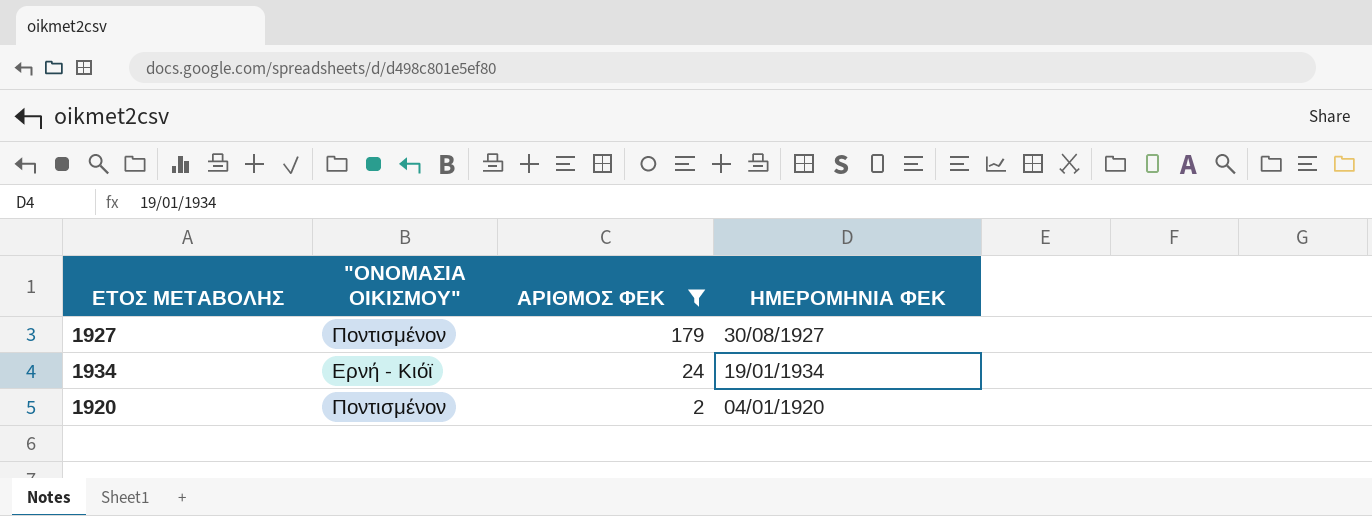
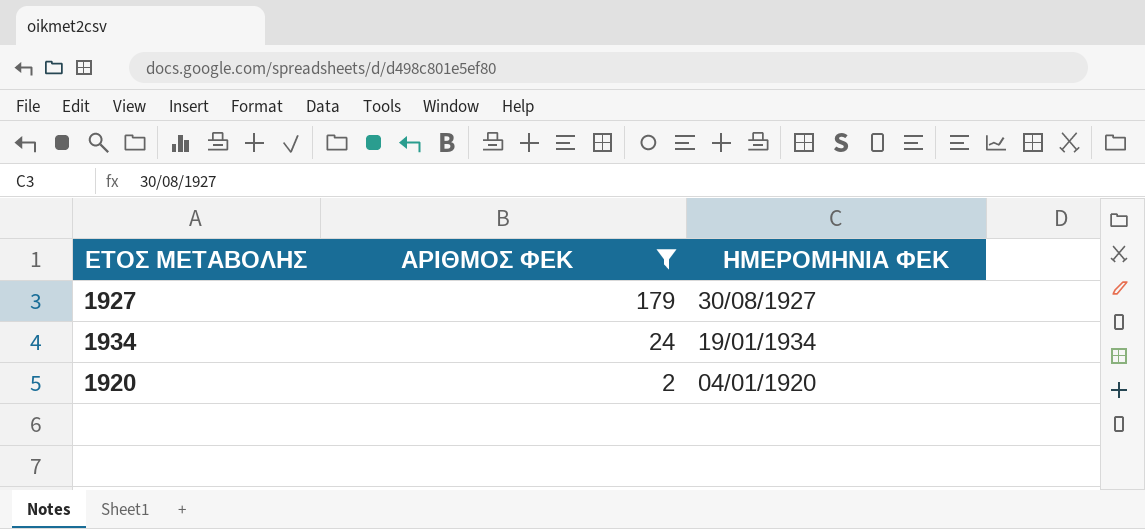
column "ΟΝΟΜΑΣΙΑ ΟΙΚΙΣΜΟΥ" | position: 2 -> none

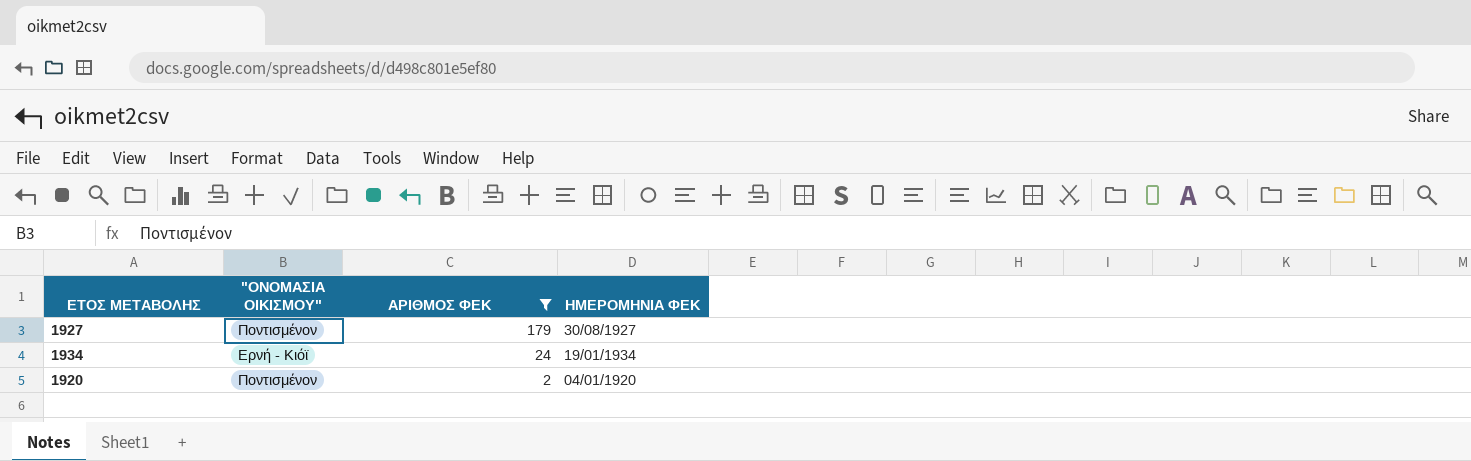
column "ΟΝΟΜΑΣΙΑ ΟΙΚΙΣΜΟΥ" | position: none -> 2

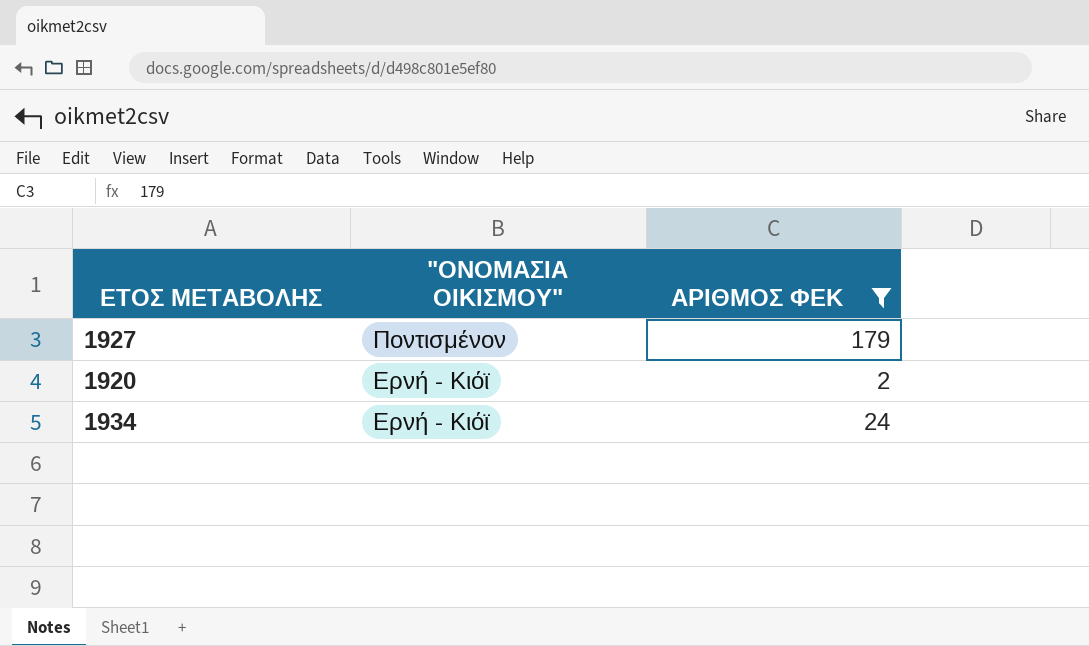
row order: ΑΡΙΘΜΟΣ ΦΕΚ descending -> "ΟΝΟΜΑΣΙΑ ΟΙΚΙΣΜΟΥ" descending
column ΗΜΕΡΟΜΗΝΙΑ ΦΕΚ | position: 4 -> none
1920 | "ΟΝΟΜΑΣΙΑ ΟΙΚΙΣΜΟΥ": Ποντισμένον -> Ερνή - Κιόϊ

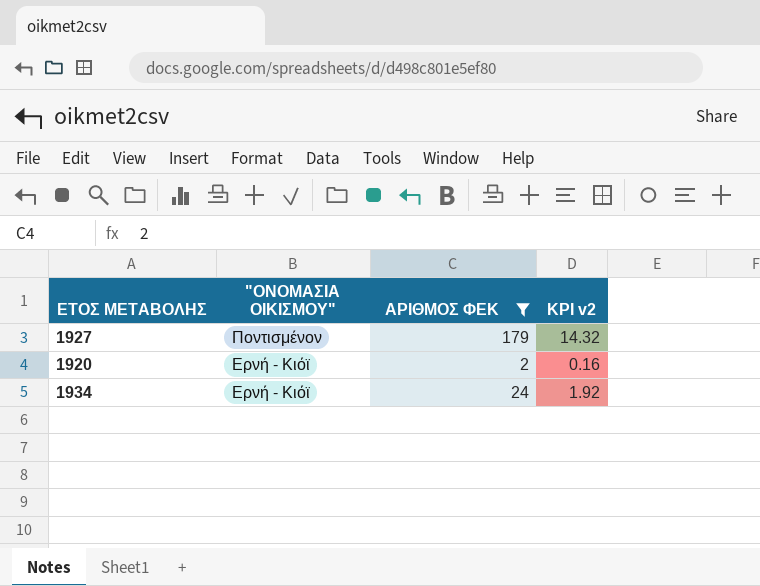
column KPI v2 | formula: none -> [ΑΡΙΘΜΟΣ ΦΕΚ] * 0.08

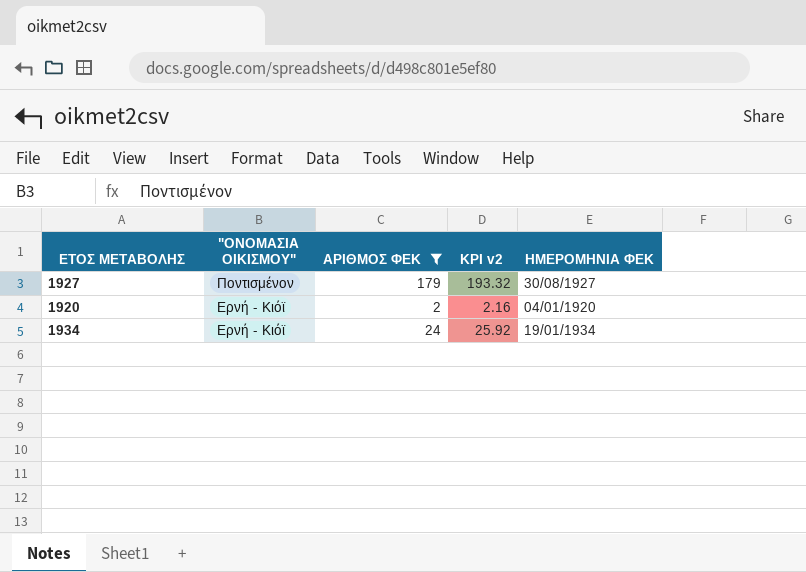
column KPI v2 | formula: [ΑΡΙΘΜΟΣ ΦΕΚ] * 0.08 -> [ΑΡΙΘΜΟΣ ΦΕΚ] * 1.08
column ΗΜΕΡΟΜΗΝΙΑ ΦΕΚ | position: none -> 5

